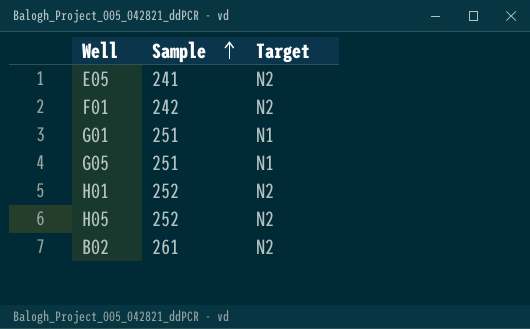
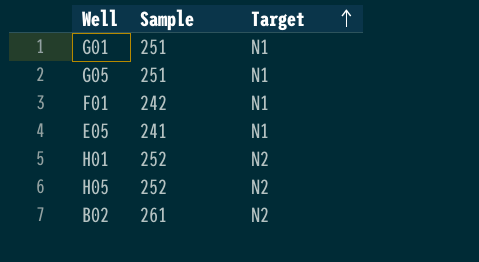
row order: Sample ascending -> Target ascending
F01 | Target: N2 -> N1
E05 | Target: N2 -> N1

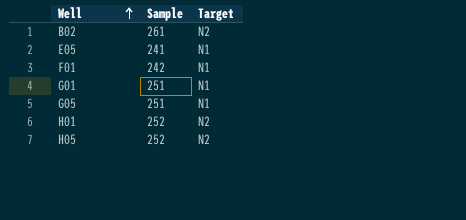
row order: Target ascending -> Well ascending

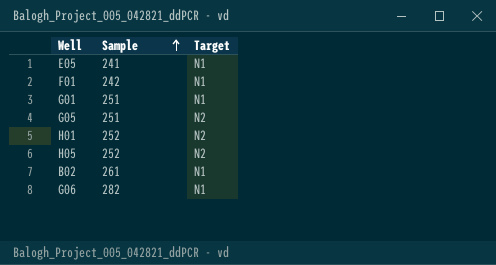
row order: Well ascending -> Sample ascending
G05 | Target: N1 -> N2
B02 | Target: N2 -> N1
row G06: none -> 282 | N1

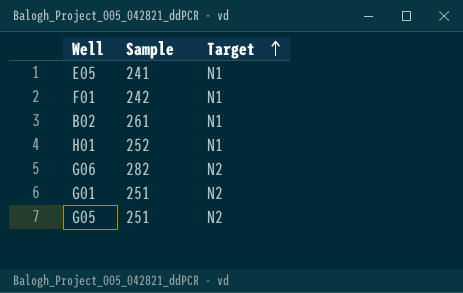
row order: Sample ascending -> Target ascending
row H05: 252 | N2 -> none
H01 | Target: N2 -> N1
G06 | Target: N1 -> N2
G01 | Target: N1 -> N2

